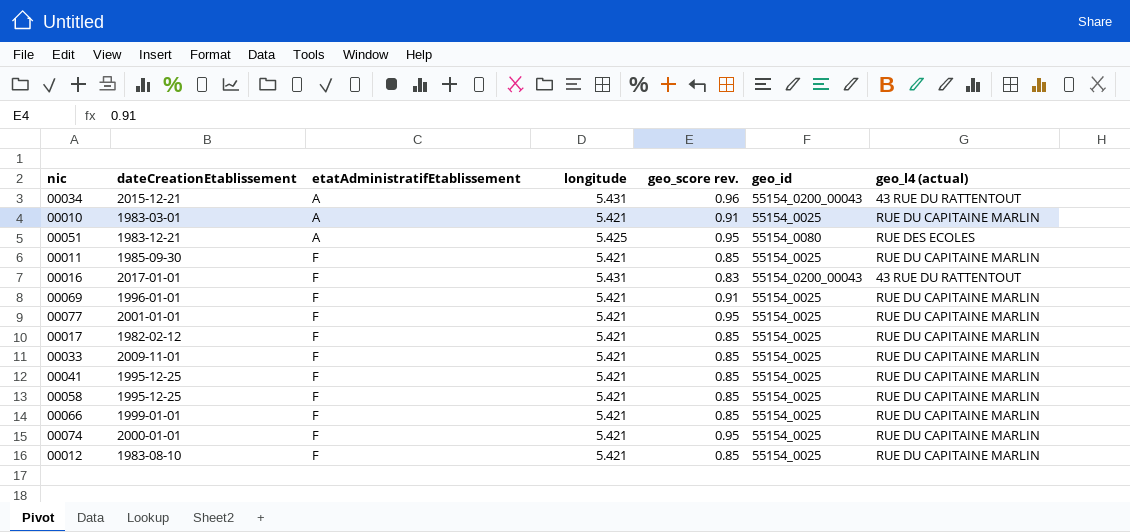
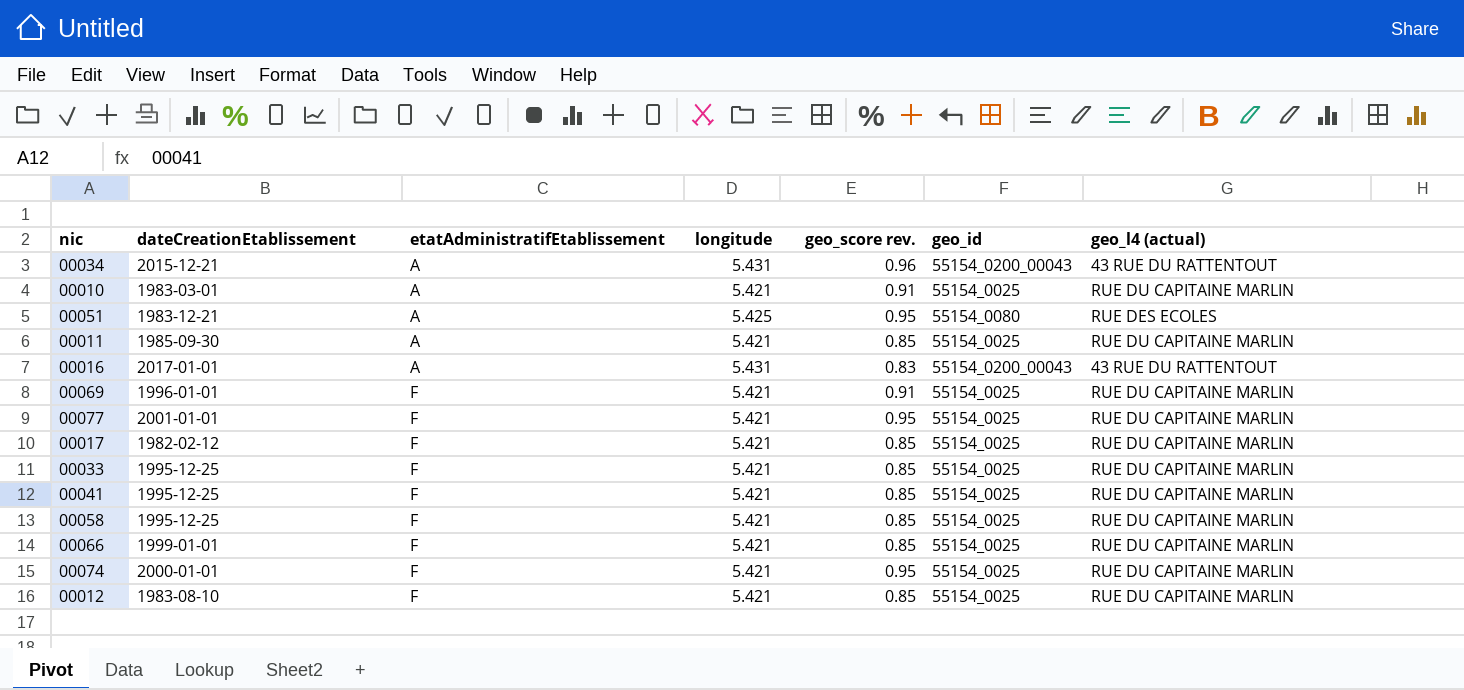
00011 | etatAdministratifEtablissement: F -> A
00016 | etatAdministratifEtablissement: F -> A
00033 | dateCreationEtablissement: 2009-11-01 -> 1995-12-25

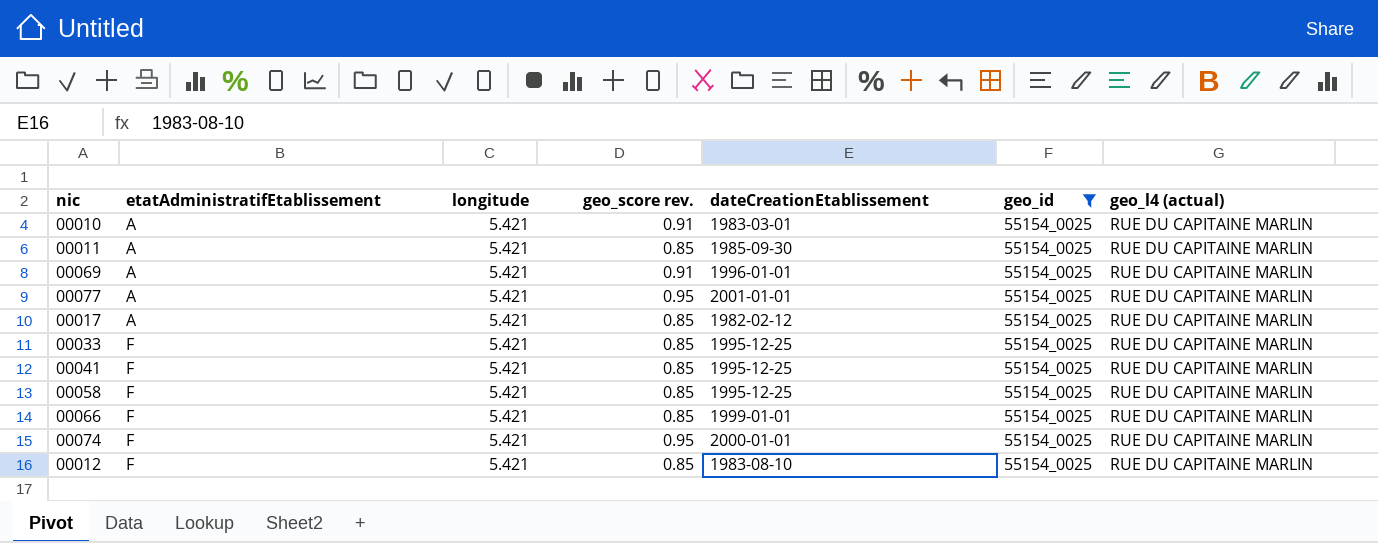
filter: none -> geo_id = 55154_0025
column dateCreationEtablissement | position: 2 -> 5
00069 | etatAdministratifEtablissement: F -> A
00077 | etatAdministratifEtablissement: F -> A
00017 | etatAdministratifEtablissement: F -> A

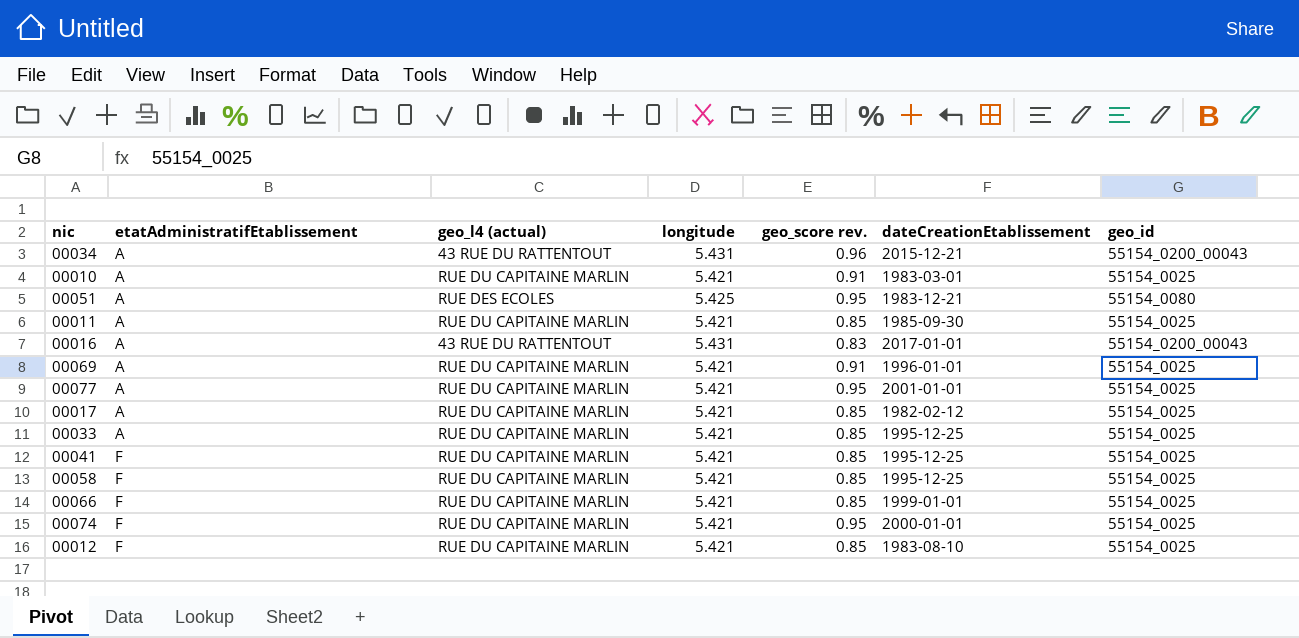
filter: geo_id = 55154_0025 -> none
column geo_l4 (actual) | position: 7 -> 3
00033 | etatAdministratifEtablissement: F -> A

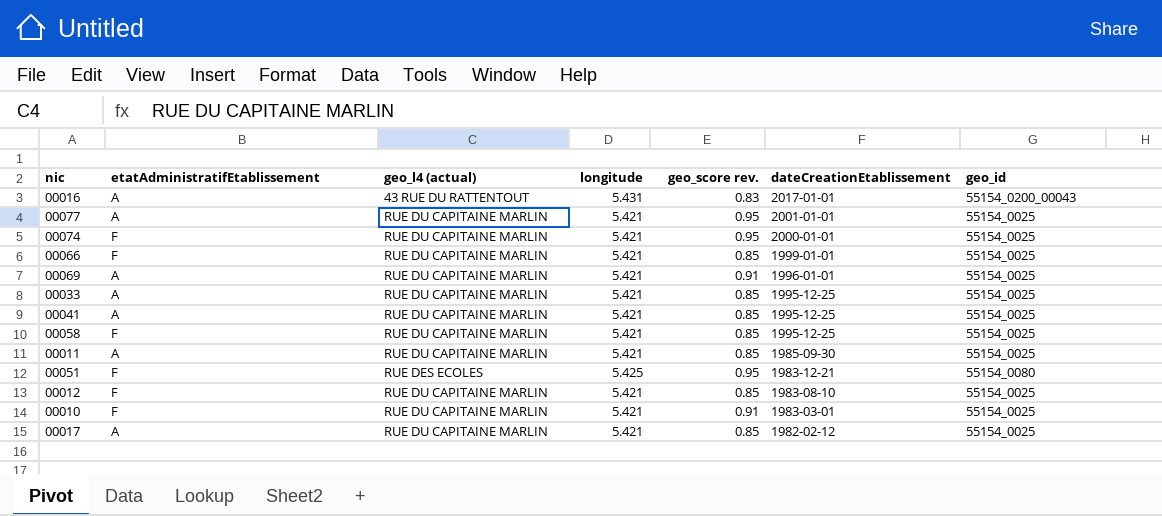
row order: etatAdministratifEtablissement ascending -> dateCreationEtablissement descending
row 00034: A | 43 RUE DU RATTENTOUT | 5.431 | 0.96 | 2015-12-21 | 55154_0200_00043 -> none
00041 | etatAdministratifEtablissement: F -> A
00051 | etatAdministratifEtablissement: A -> F
00010 | etatAdministratifEtablissement: A -> F

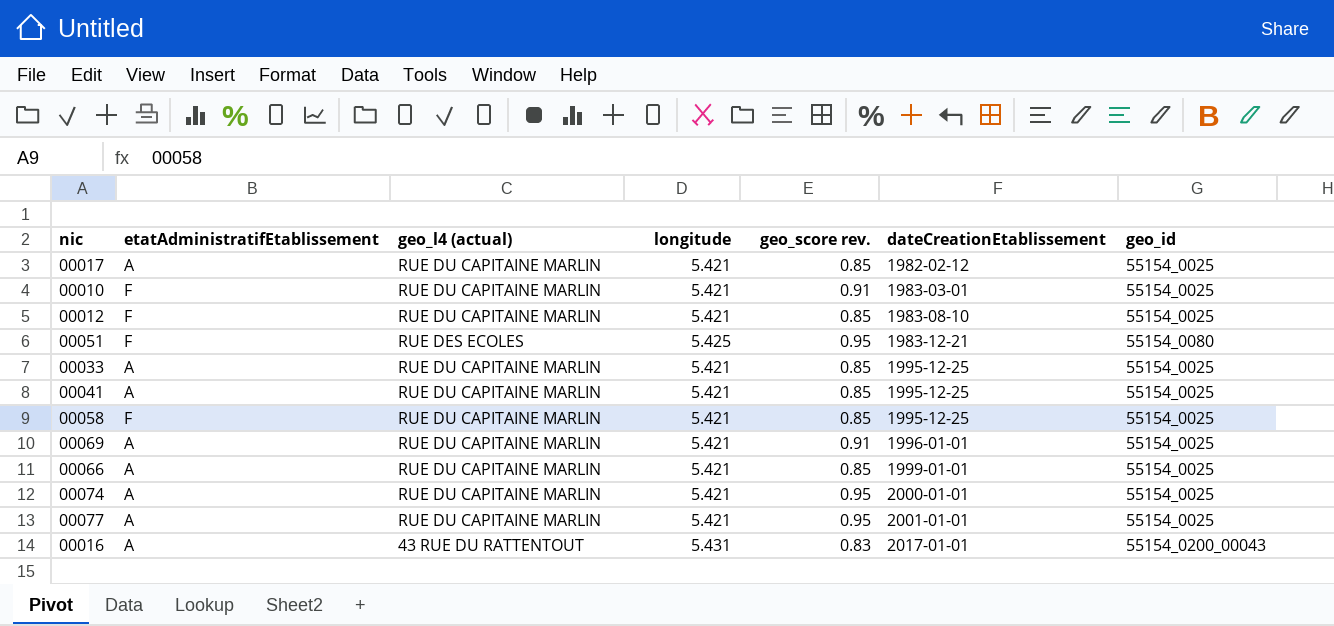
row order: dateCreationEtablissement descending -> dateCreationEtablissement ascending
row 00011: A | RUE DU CAPITAINE MARLIN | 5.421 | 0.85 | 1985-09-30 | 55154_0025 -> none
00066 | etatAdministratifEtablissement: F -> A
00074 | etatAdministratifEtablissement: F -> A

